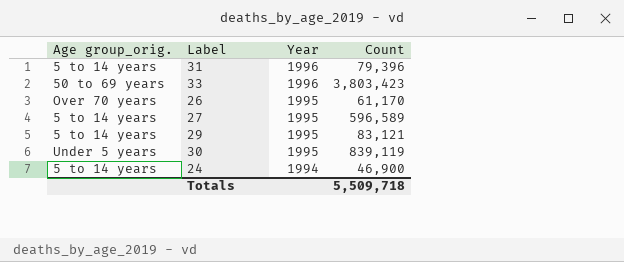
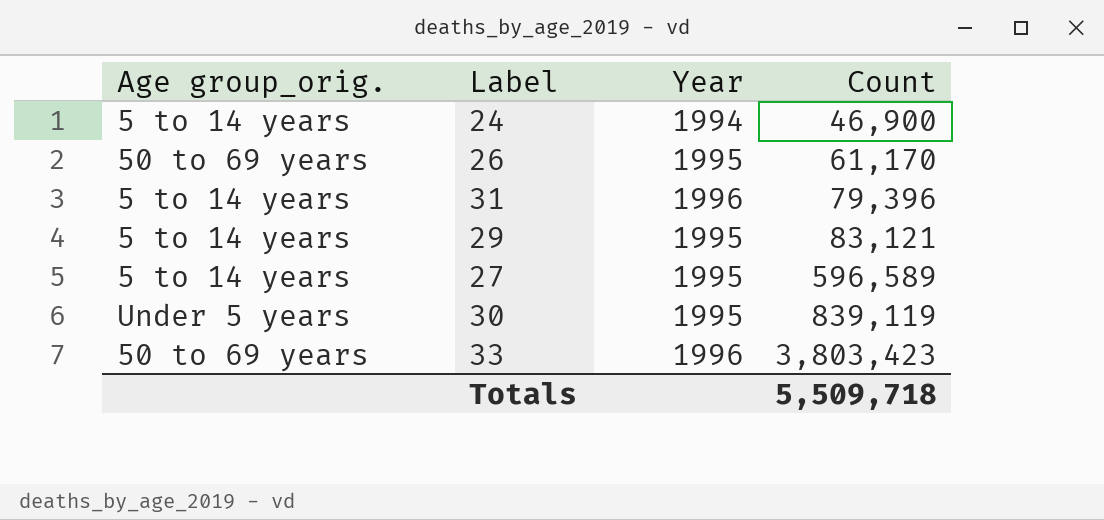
row order: Year descending -> Count ascending
26 | Age group_orig.: Over 70 years -> 50 to 69 years

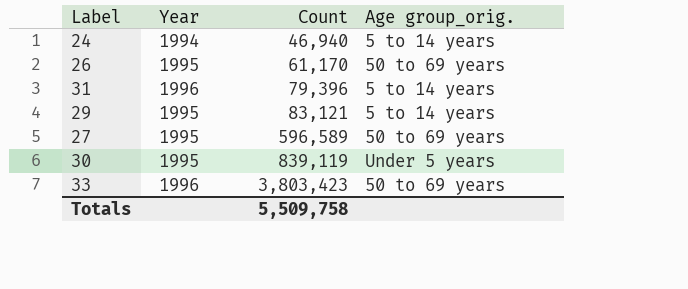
column Age group_orig. | position: 1 -> 4
24 | Count: 46,900 -> 46,940
27 | Age group_orig.: 5 to 14 years -> 50 to 69 years
Totals | Count: 5,509,718 -> 5,509,758

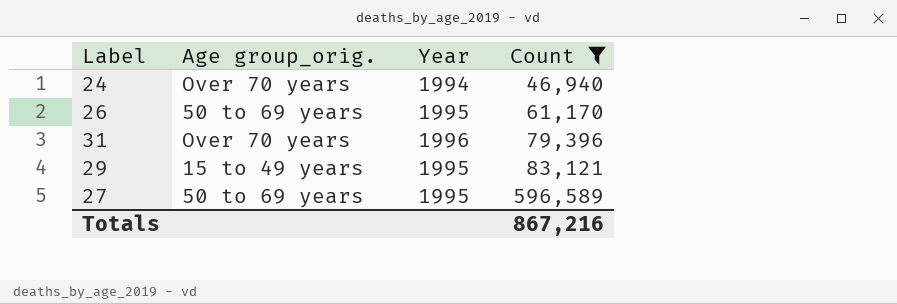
filter: none -> Count <= 596,589
column Age group_orig. | position: 4 -> 2
24 | Age group_orig.: 5 to 14 years -> Over 70 years
31 | Age group_orig.: 5 to 14 years -> Over 70 years
29 | Age group_orig.: 5 to 14 years -> 15 to 49 years
Totals | Count: 5,509,758 -> 867,216

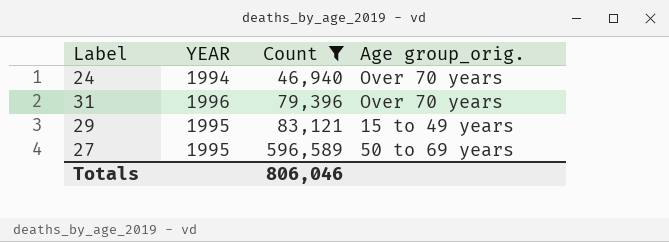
column name: Year -> YEAR
column Age group_orig. | position: 2 -> 4
row 26: 50 to 69 years | 1995 | 61,170 -> none
Totals | Count: 867,216 -> 806,046

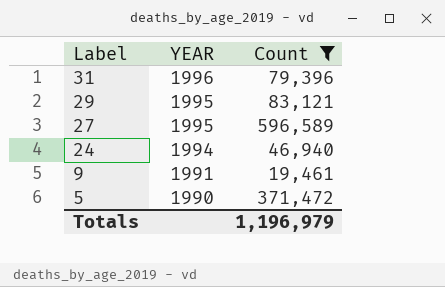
row order: Count ascending -> Label descending
column Age group_orig. | position: 4 -> none
row 9: none -> 1991 | 19,461
row 5: none -> 1990 | 371,472
Totals | Count: 806,046 -> 1,196,979

